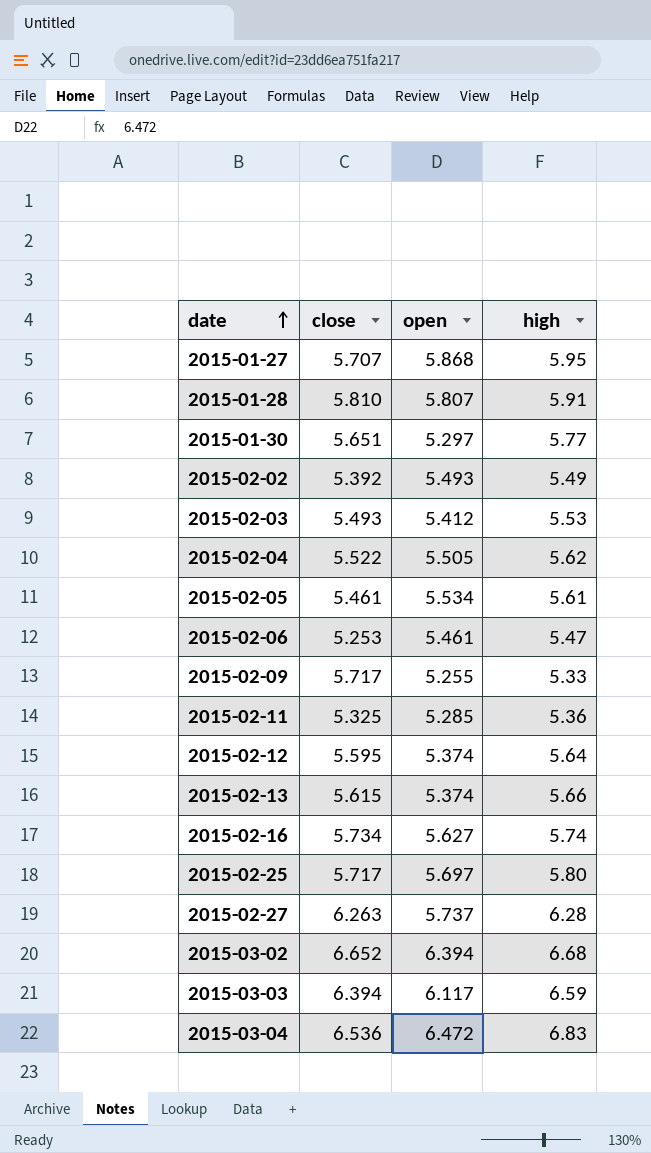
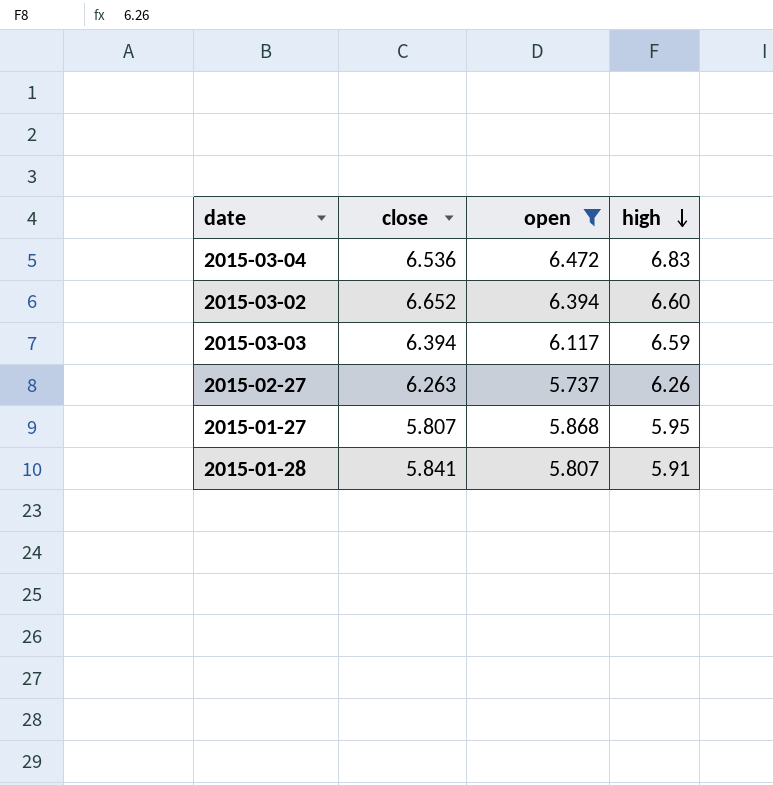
filter: none -> open >= 5.737
row order: date ascending -> high descending
2015-03-02 | high: 6.68 -> 6.60
2015-02-27 | high: 6.28 -> 6.26
2015-01-27 | close: 5.707 -> 5.807
2015-01-28 | close: 5.810 -> 5.841

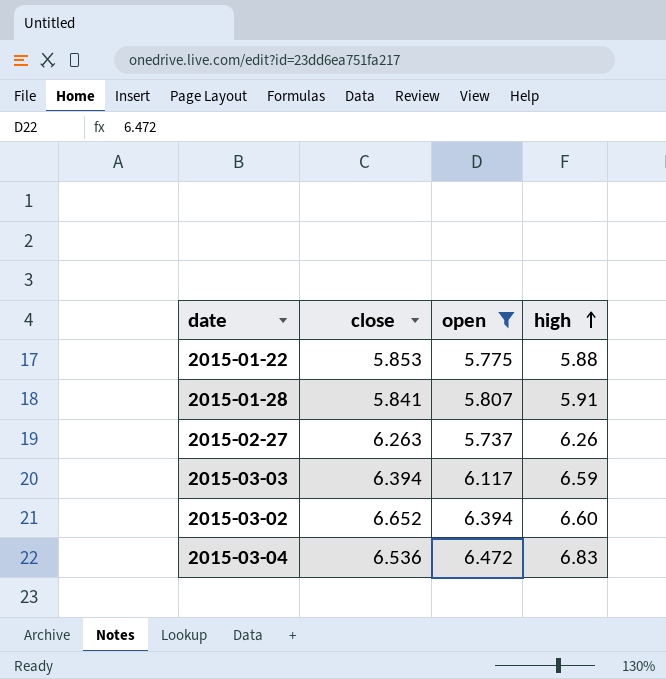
row order: high descending -> high ascending
row 2015-01-27: 5.807 | 5.868 | 5.95 -> none
row 2015-01-22: none -> 5.853 | 5.775 | 5.88

